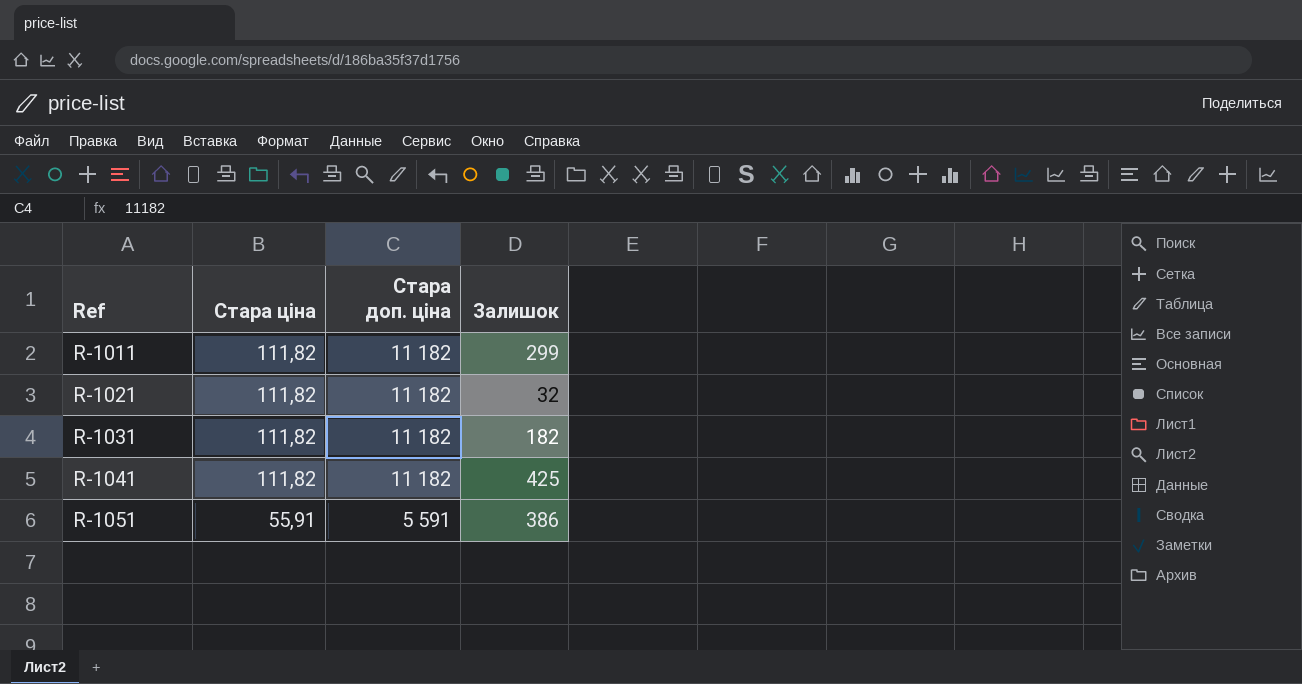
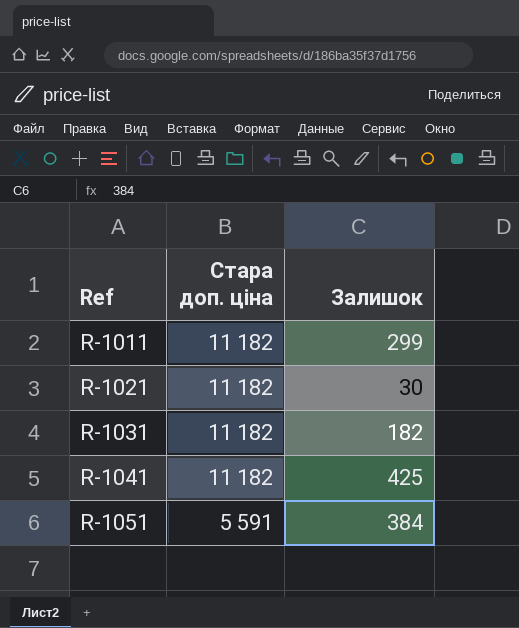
column Стара ціна | position: 2 -> none
R-1021 | Залишок: 32 -> 30
R-1051 | Залишок: 386 -> 384

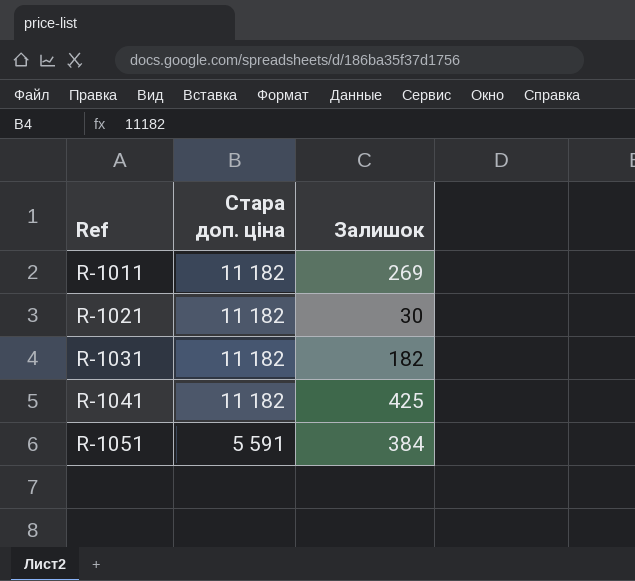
R-1011 | Залишок: 299 -> 269

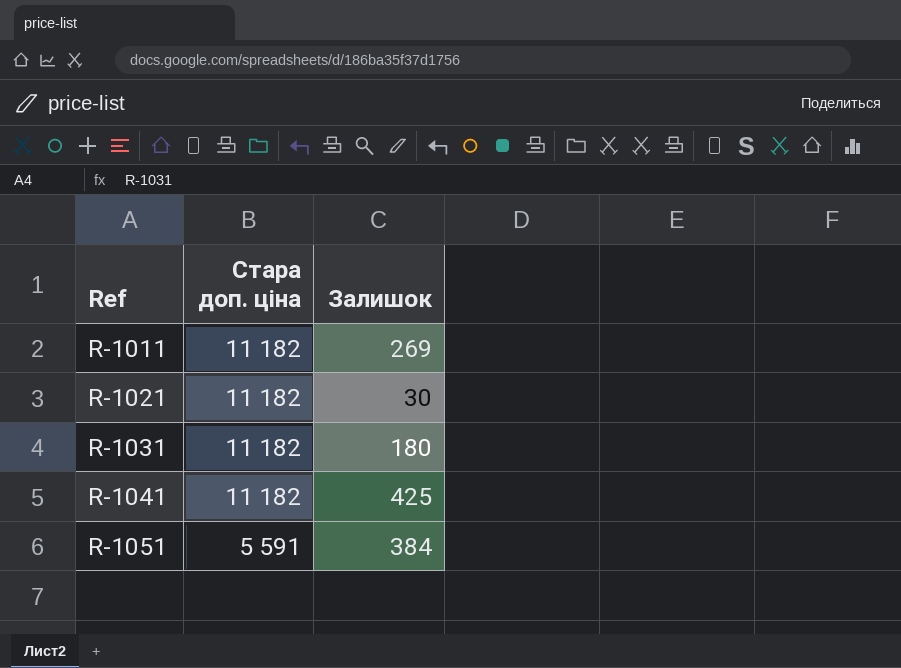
R-1031 | Залишок: 182 -> 180

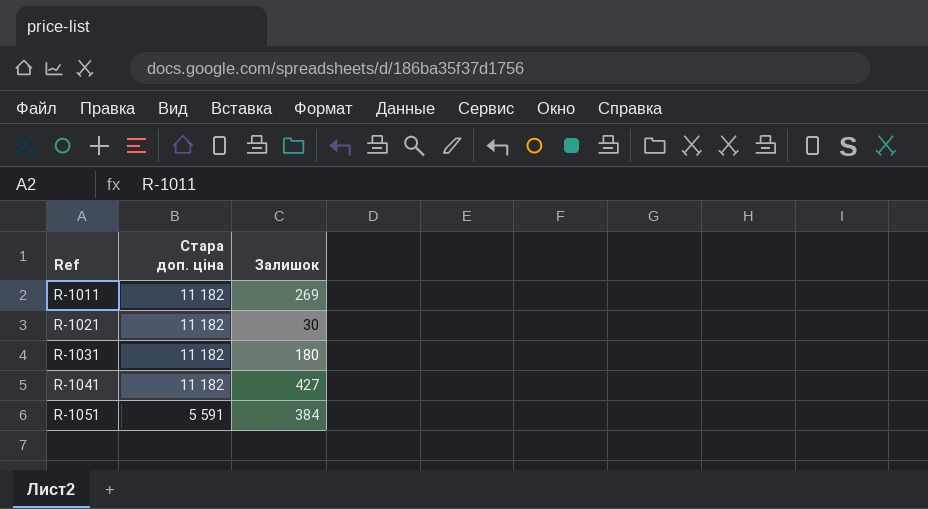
R-1041 | Залишок: 425 -> 427

